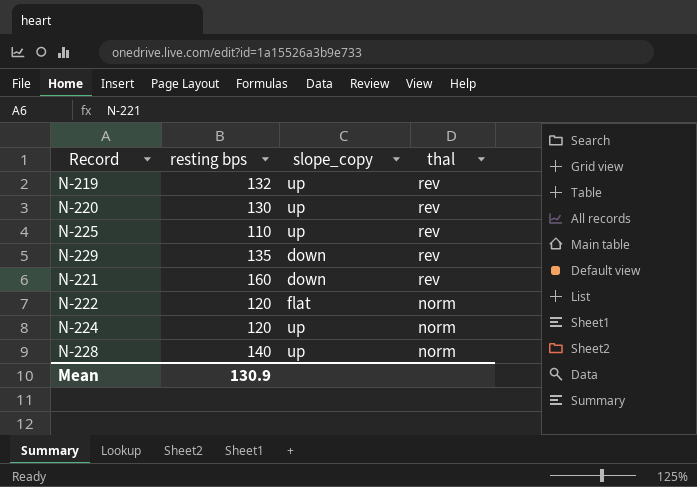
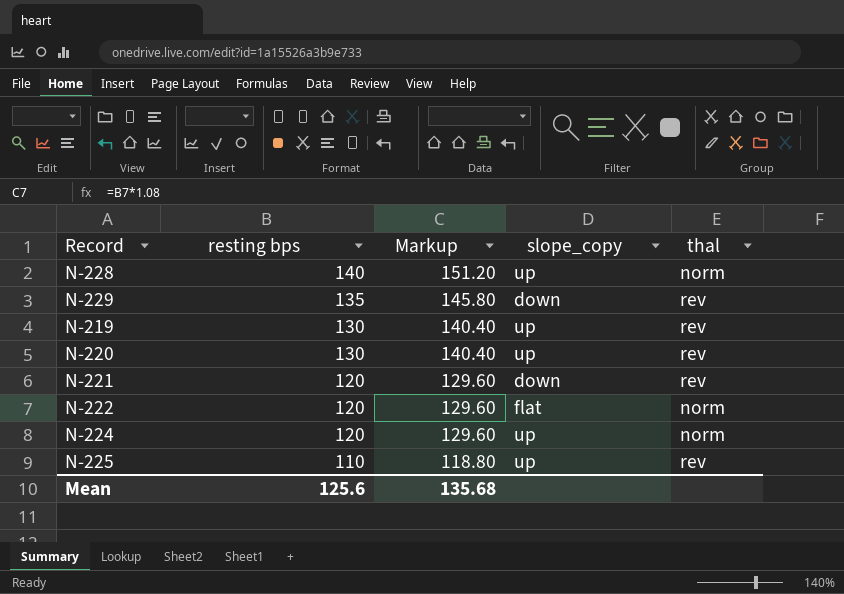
row order: thal descending -> resting bps descending
column Markup | formula: none -> [resting bps] * 1.08
N-219 | resting bps: 132 -> 130
N-221 | resting bps: 160 -> 120
Mean | resting bps: 130.9 -> 125.6

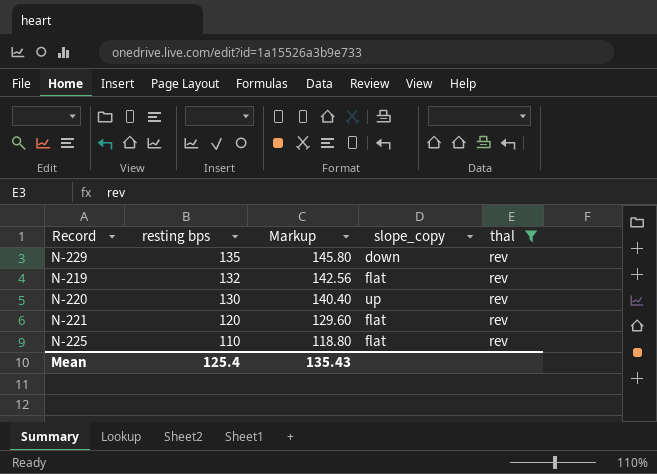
filter: none -> thal = rev
N-219 | resting bps: 130 -> 132
N-219 | Markup: 140.40 -> 142.56
N-219 | slope_copy: up -> flat
N-221 | slope_copy: down -> flat
N-225 | slope_copy: up -> flat
Mean | resting bps: 125.6 -> 125.4
Mean | Markup: 135.68 -> 135.43

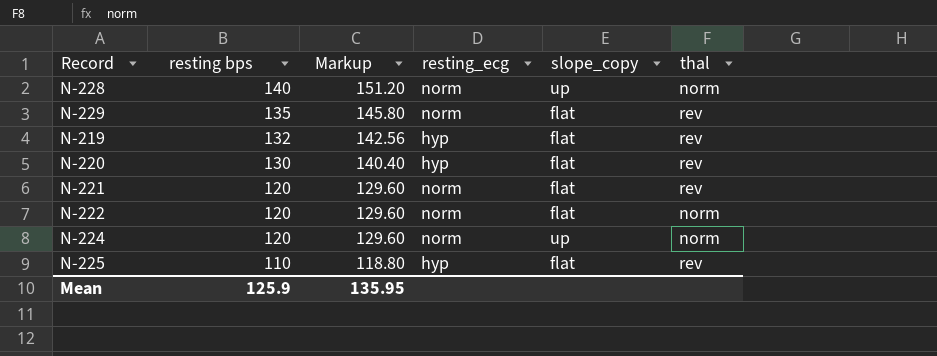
filter: thal = rev -> none
column resting_ecg | position: none -> 4
N-229 | slope_copy: down -> flat
N-220 | slope_copy: up -> flat
Mean | resting bps: 125.4 -> 125.9
Mean | Markup: 135.43 -> 135.95

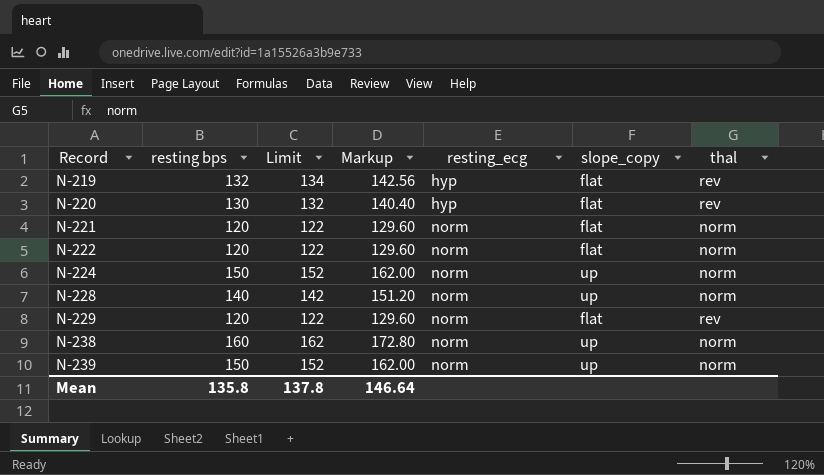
row order: resting bps descending -> Record ascending
column Limit | formula: none -> [resting bps] + 2
row N-225: 110 | 118.80 | hyp | flat | rev -> none
N-221 | thal: rev -> norm
N-224 | resting bps: 120 -> 150
N-224 | Markup: 129.60 -> 162.00
N-229 | resting bps: 135 -> 120
N-229 | Markup: 145.80 -> 129.60
row N-238: none -> 160 | 162 | 172.80 | norm | up | norm
row N-239: none -> 150 | 152 | 162.00 | norm | up | norm
Mean | resting bps: 125.9 -> 135.8
Mean | Markup: 135.95 -> 146.64

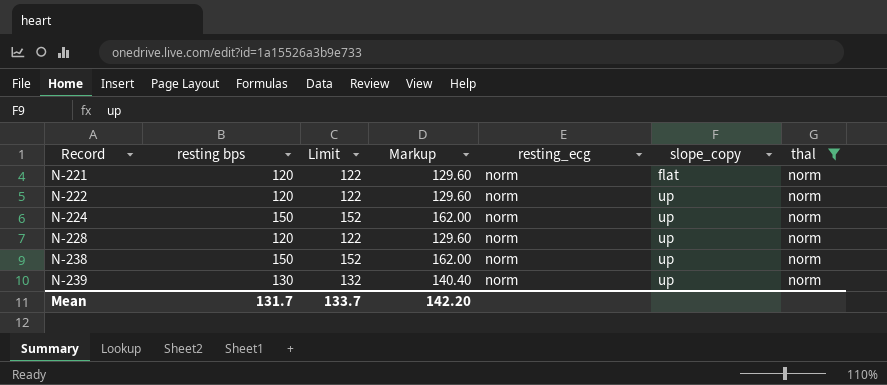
filter: none -> thal = norm
N-222 | slope_copy: flat -> up
N-228 | resting bps: 140 -> 120
N-228 | Limit: 142 -> 122
N-228 | Markup: 151.20 -> 129.60
N-238 | resting bps: 160 -> 150
N-238 | Limit: 162 -> 152
N-238 | Markup: 172.80 -> 162.00
N-239 | resting bps: 150 -> 130
N-239 | Limit: 152 -> 132
N-239 | Markup: 162.00 -> 140.40
Mean | resting bps: 135.8 -> 131.7
Mean | Limit: 137.8 -> 133.7
Mean | Markup: 146.64 -> 142.20

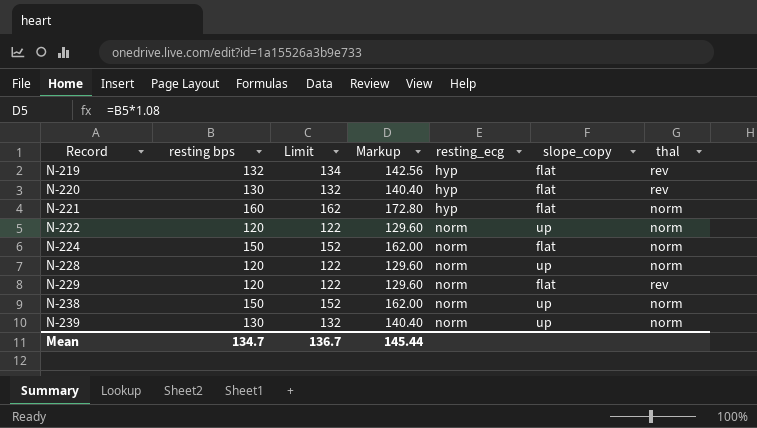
filter: thal = norm -> none
N-221 | resting bps: 120 -> 160
N-221 | Limit: 122 -> 162
N-221 | Markup: 129.60 -> 172.80
N-221 | resting_ecg: norm -> hyp
N-224 | slope_copy: up -> flat
Mean | resting bps: 131.7 -> 134.7
Mean | Limit: 133.7 -> 136.7
Mean | Markup: 142.20 -> 145.44

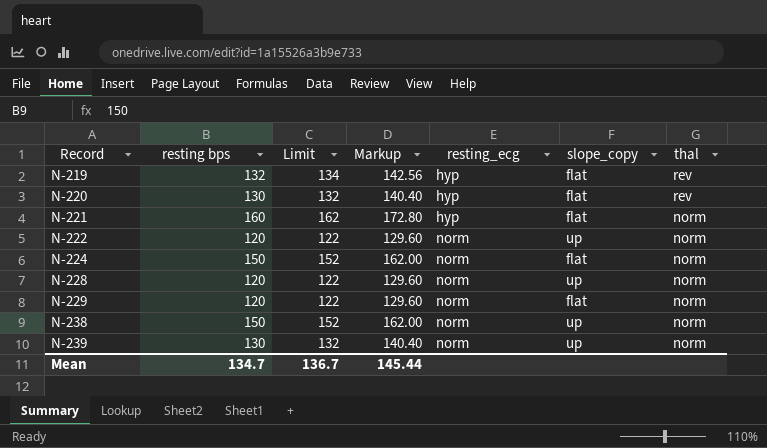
N-229 | thal: rev -> norm

